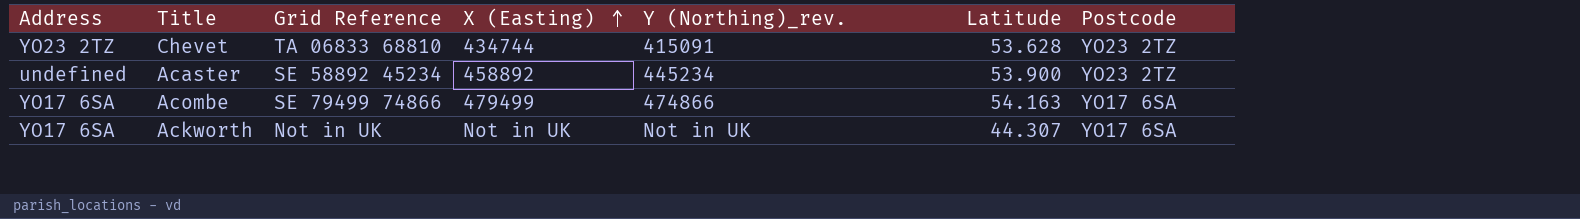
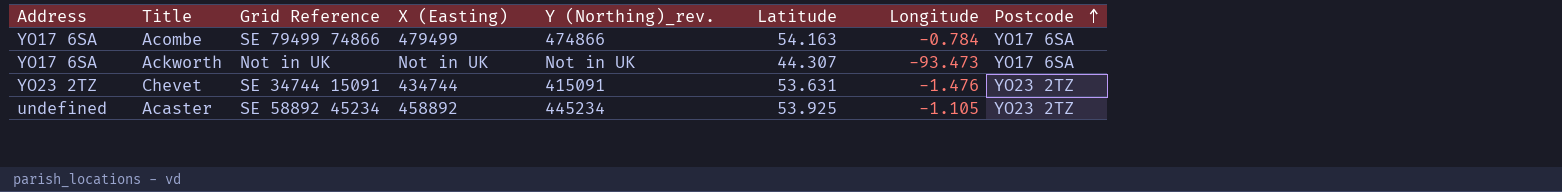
row order: X (Easting) ascending -> Postcode ascending
column Longitude | position: none -> 7
Chevet | Grid Reference: TA 06833 68810 -> SE 34744 15091
Chevet | Latitude: 53.628 -> 53.631
Acaster | Latitude: 53.900 -> 53.925

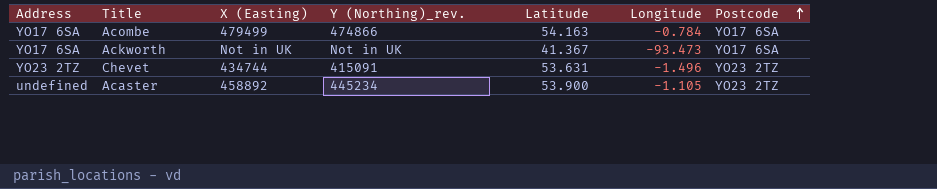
column Grid Reference | position: 3 -> none
Ackworth | Latitude: 44.307 -> 41.367
Chevet | Longitude: -1.476 -> -1.496
Acaster | Latitude: 53.925 -> 53.900

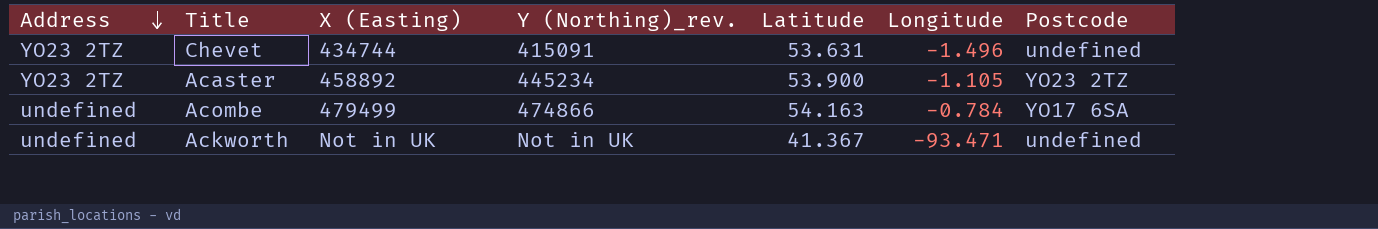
row order: Postcode ascending -> Address descending
Chevet | Postcode: YO23 2TZ -> undefined
Acaster | Address: undefined -> YO23 2TZ
Acombe | Address: YO17 6SA -> undefined
Ackworth | Address: YO17 6SA -> undefined
Ackworth | Longitude: -93.473 -> -93.471
Ackworth | Postcode: YO17 6SA -> undefined

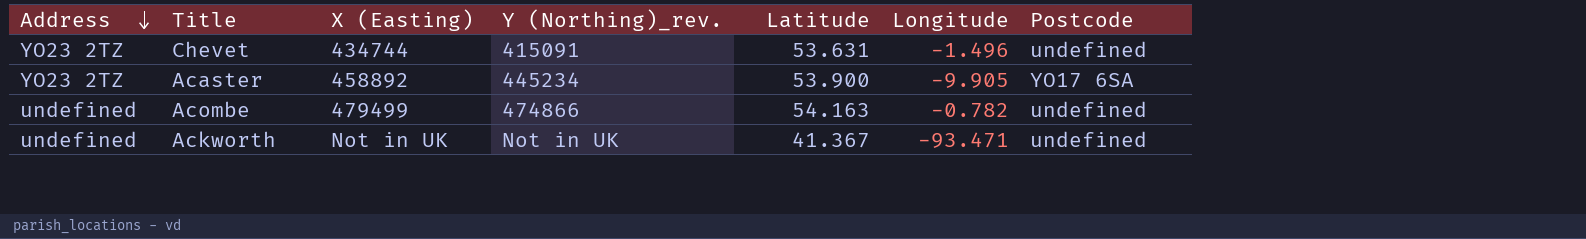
Acaster | Longitude: -1.105 -> -9.905
Acaster | Postcode: YO23 2TZ -> YO17 6SA
Acombe | Longitude: -0.784 -> -0.782
Acombe | Postcode: YO17 6SA -> undefined

